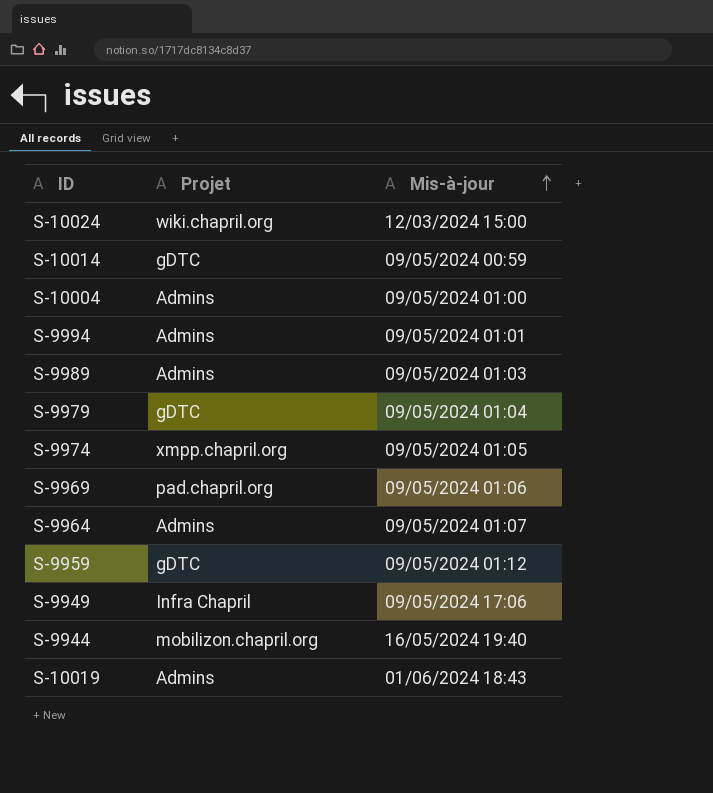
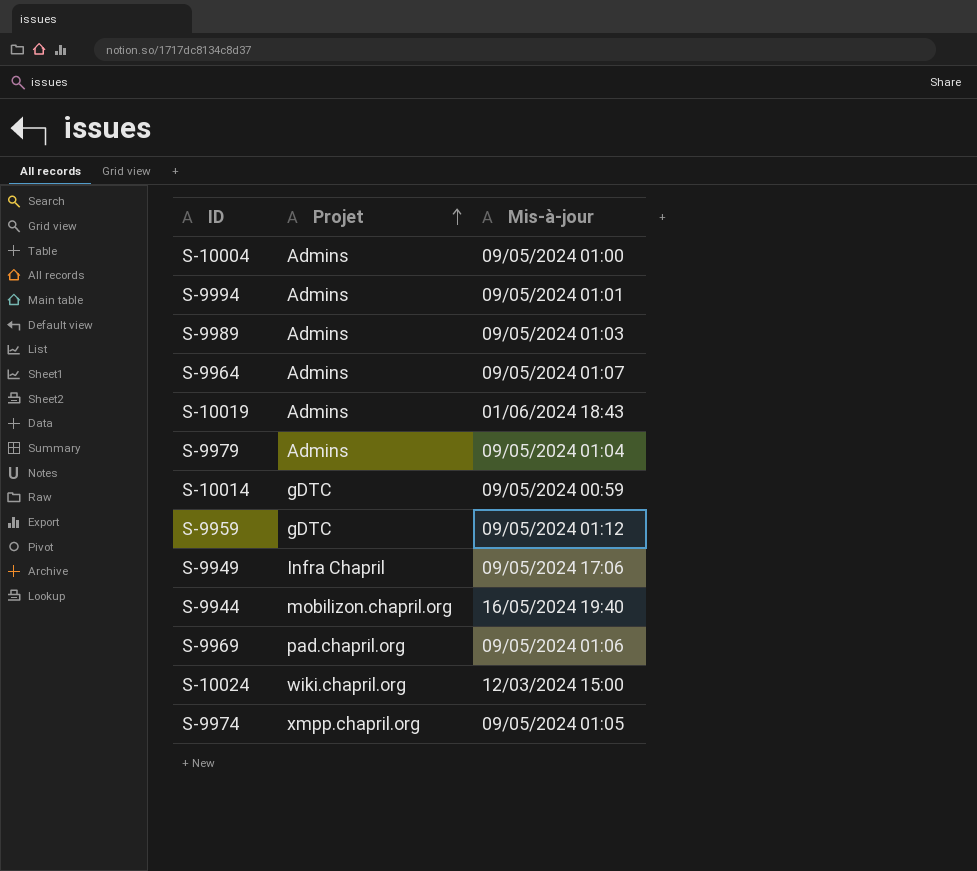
row order: Mis-à-jour ascending -> Projet ascending
S-9979 | Projet: gDTC -> Admins

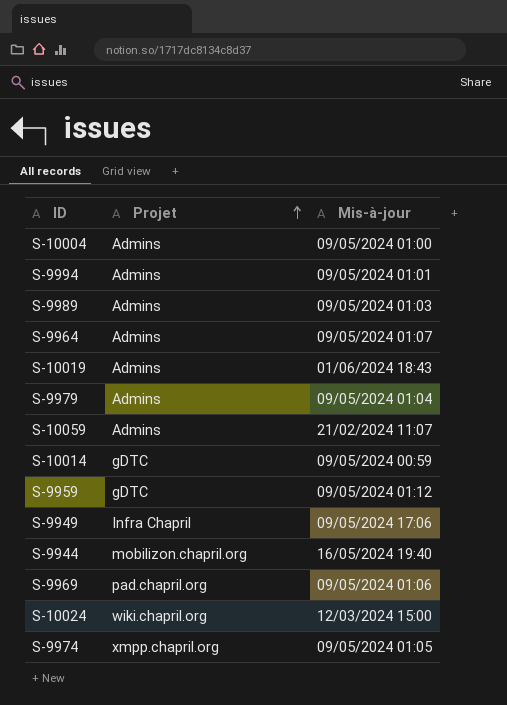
row S-10059: none -> Admins | 21/02/2024 11:07

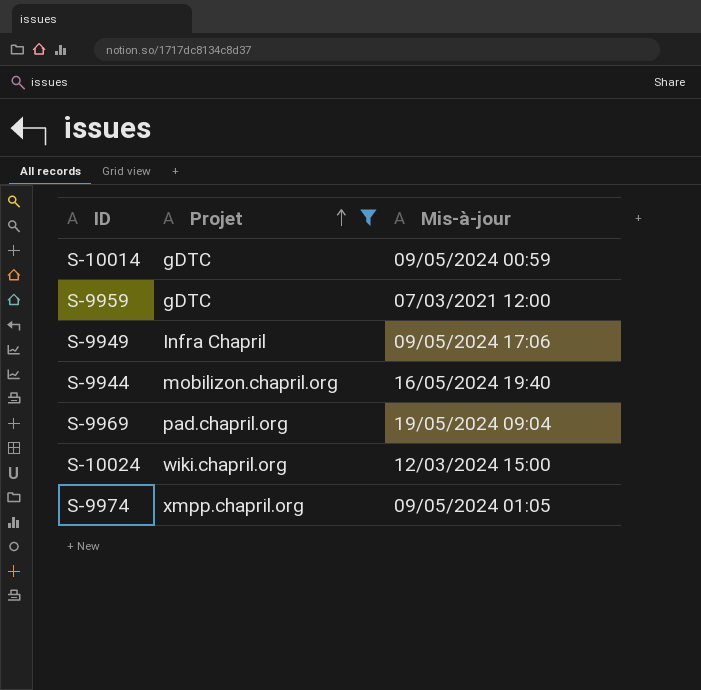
filter: none -> Projet != Admins
S-9959 | Mis-à-jour: 09/05/2024 01:12 -> 07/03/2021 12:00
S-9969 | Mis-à-jour: 09/05/2024 01:06 -> 19/05/2024 09:04

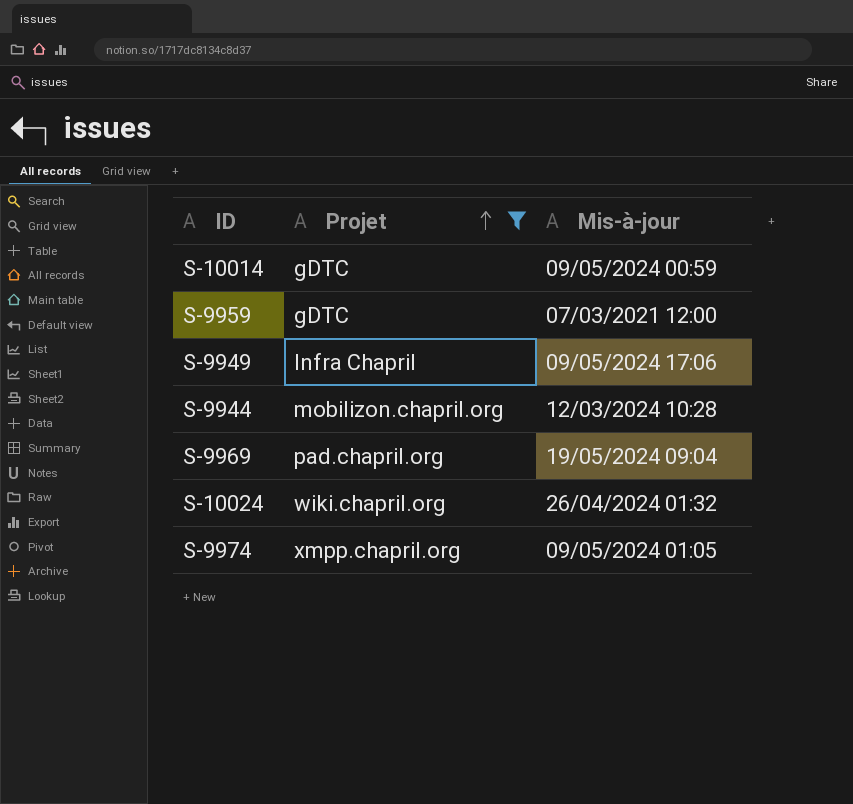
S-9944 | Mis-à-jour: 16/05/2024 19:40 -> 12/03/2024 10:28
S-10024 | Mis-à-jour: 12/03/2024 15:00 -> 26/04/2024 01:32

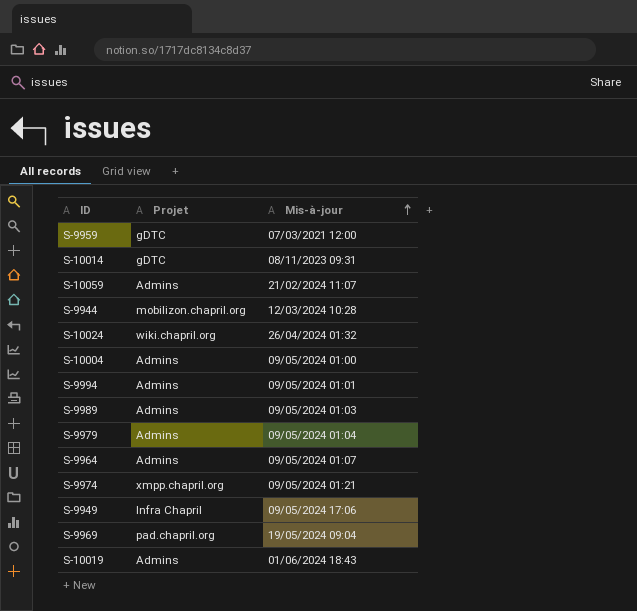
filter: Projet != Admins -> none
row order: Projet ascending -> Mis-à-jour ascending
S-10014 | Mis-à-jour: 09/05/2024 00:59 -> 08/11/2023 09:31
S-9974 | Mis-à-jour: 09/05/2024 01:05 -> 09/05/2024 01:21

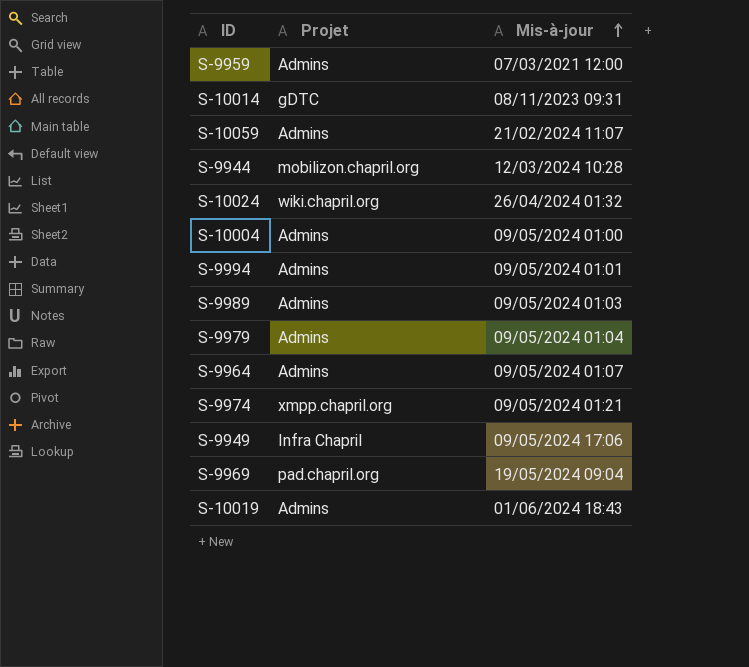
S-9959 | Projet: gDTC -> Admins

